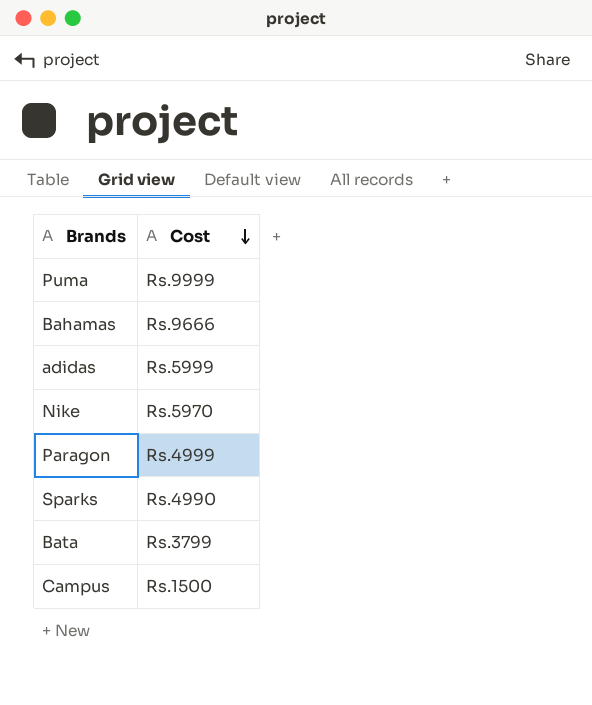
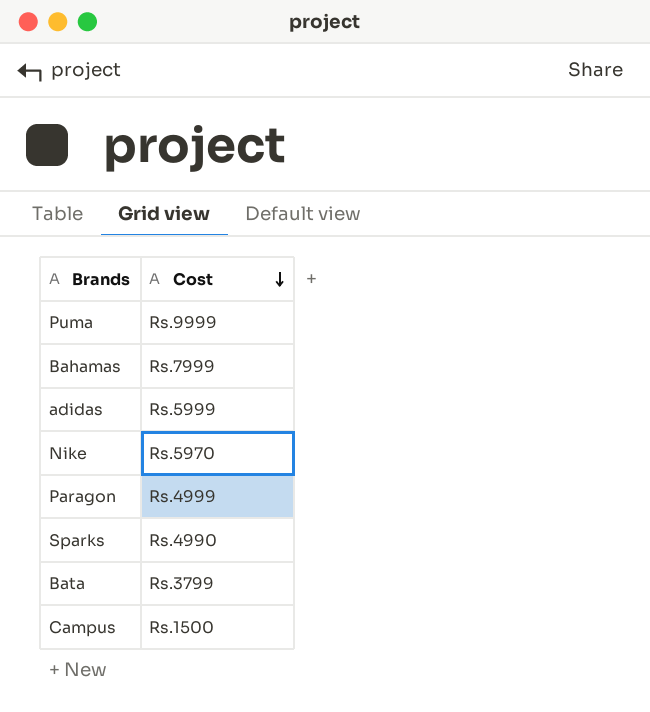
Bahamas | Cost: Rs.9666 -> Rs.7999

